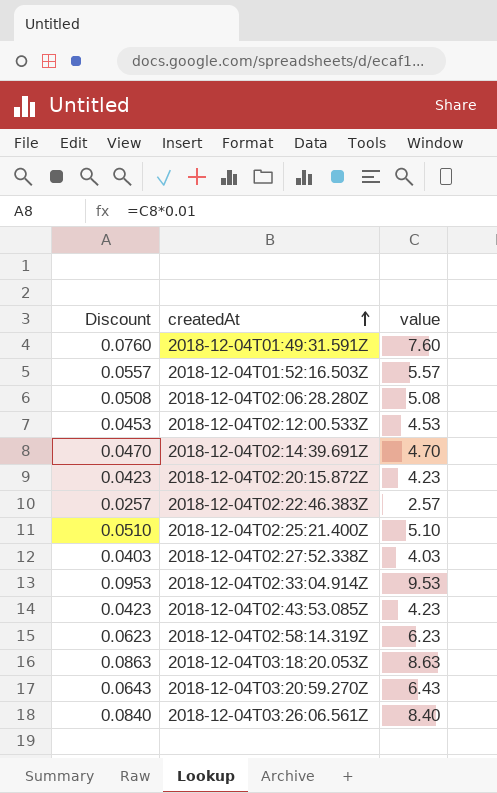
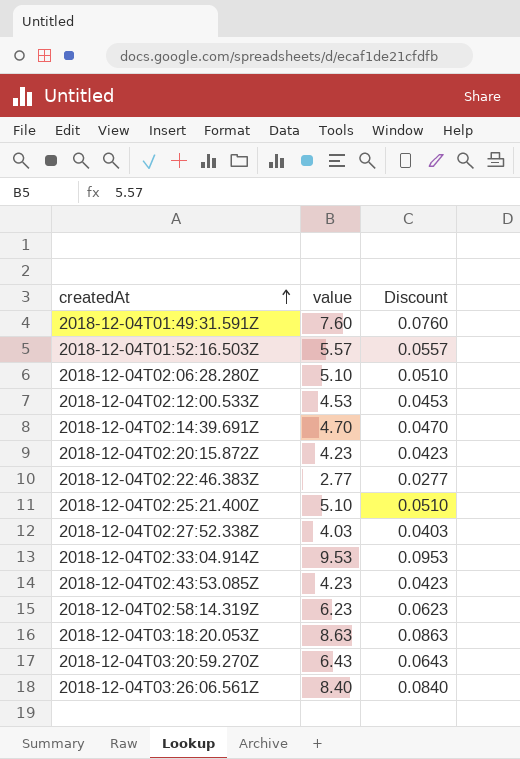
column Discount | position: 1 -> 3
2018-12-04T02:06:28.280Z | value: 5.08 -> 5.10
2018-12-04T02:06:28.280Z | Discount: 0.0508 -> 0.0510
2018-12-04T02:22:46.383Z | value: 2.57 -> 2.77
2018-12-04T02:22:46.383Z | Discount: 0.0257 -> 0.0277

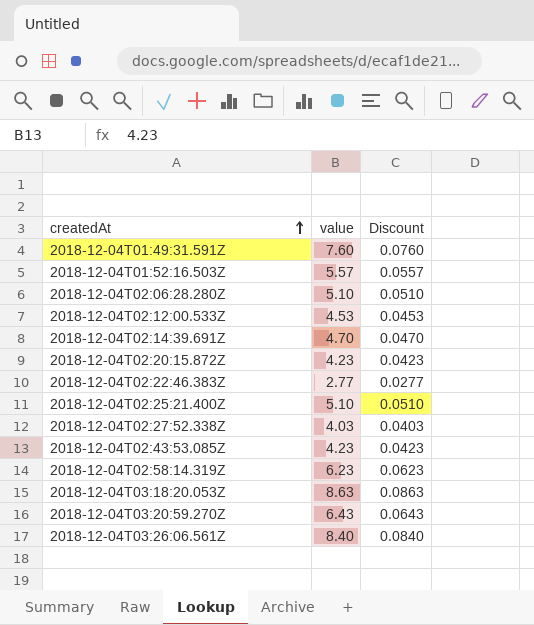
row 2018-12-04T02:33:04.914Z: 9.53 | 0.0953 -> none

